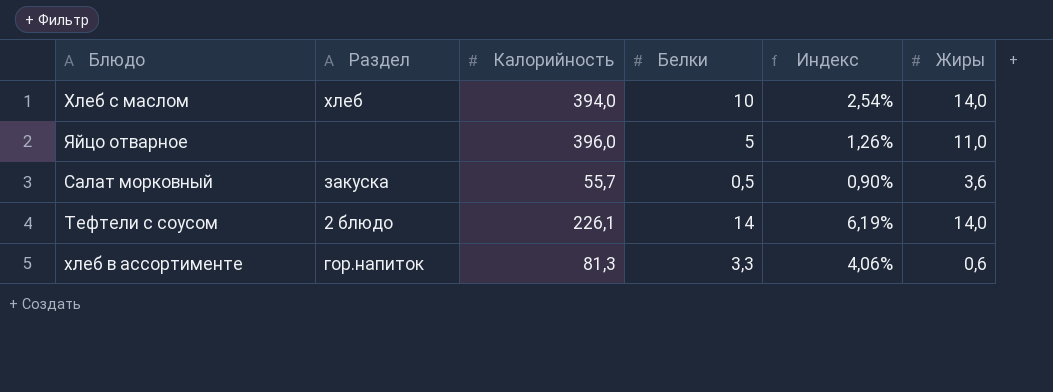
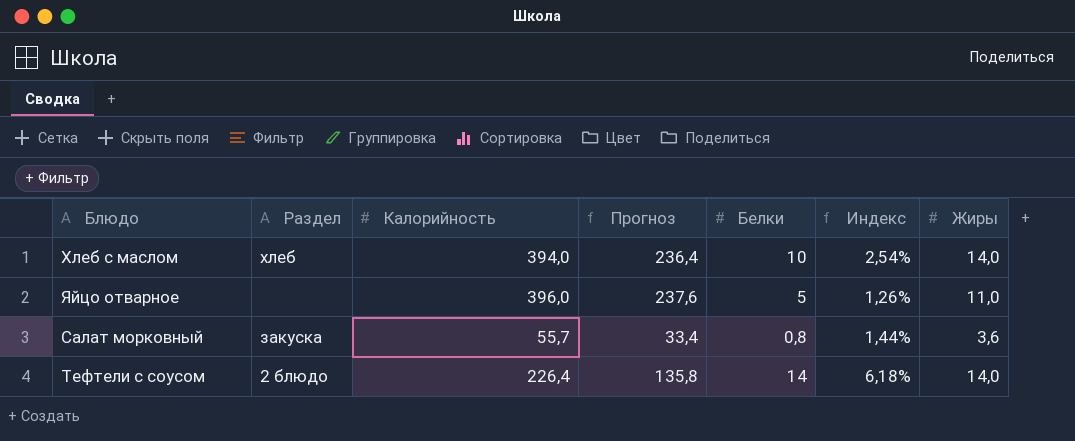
column Прогноз | formula: none -> [Калорийность] * 0,6
row хлеб в ассортименте: гор.напиток | 81,3 | 3,3 | 4,06% | 0,6 -> none
Салат морковный | Белки: 0,5 -> 0,8
Салат морковный | Индекс: 0,90% -> 1,44%
Тефтели с соусом | Калорийность: 226,1 -> 226,4
Тефтели с соусом | Индекс: 6,19% -> 6,18%

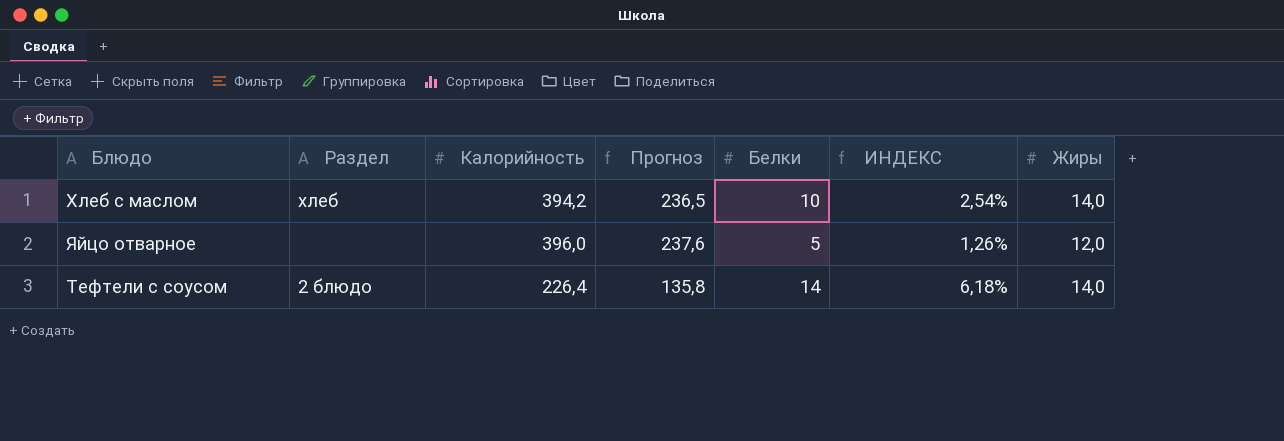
column name: Индекс -> ИНДЕКС
row Салат морковный: закуска | 55,7 | 33,4 | 0,8 | 1,44% | 3,6 -> none
Хлеб с маслом | Калорийность: 394,0 -> 394,2
Хлеб с маслом | Прогноз: 236,4 -> 236,5
Яйцо отварное | Жиры: 11,0 -> 12,0

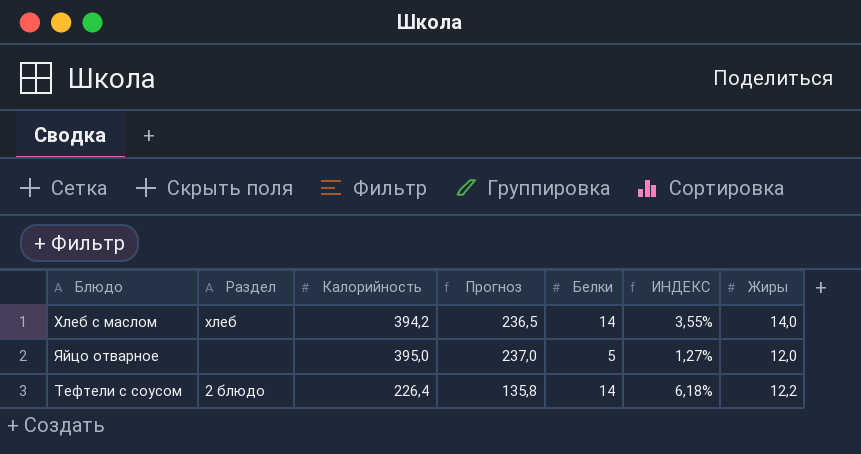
Хлеб с маслом | Белки: 10 -> 14
Хлеб с маслом | ИНДЕКС: 2,54% -> 3,55%
Яйцо отварное | Калорийность: 396,0 -> 395,0
Яйцо отварное | Прогноз: 237,6 -> 237,0
Яйцо отварное | ИНДЕКС: 1,26% -> 1,27%
Тефтели с соусом | Жиры: 14,0 -> 12,2

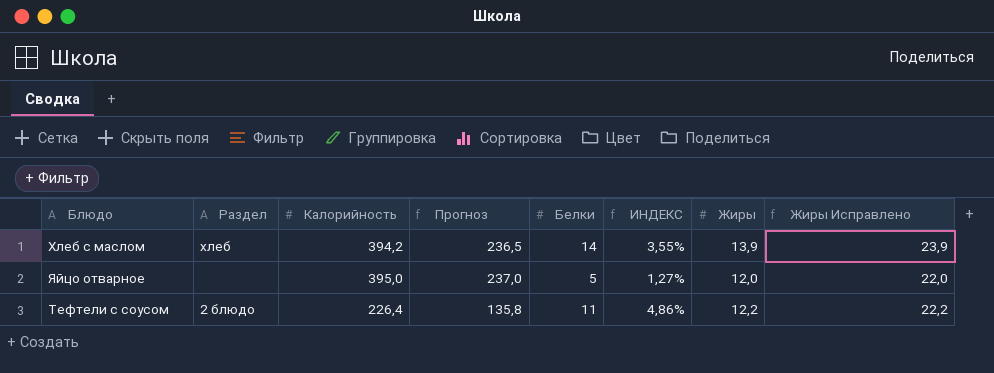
column Жиры Исправлено | formula: none -> [Жиры] + 10
Хлеб с маслом | Жиры: 14,0 -> 13,9
Тефтели с соусом | Белки: 14 -> 11
Тефтели с соусом | ИНДЕКС: 6,18% -> 4,86%

